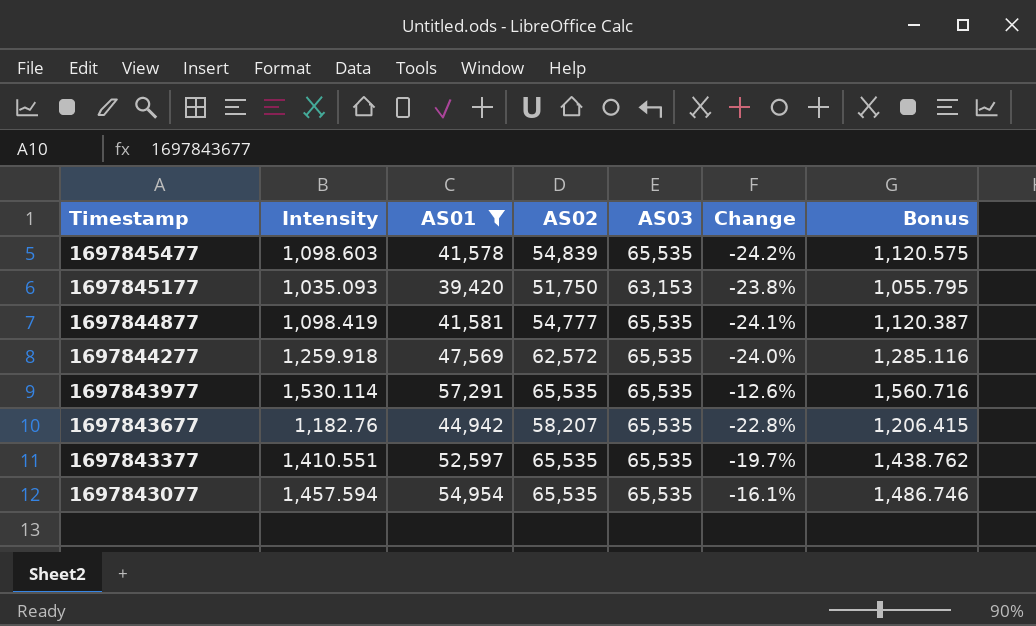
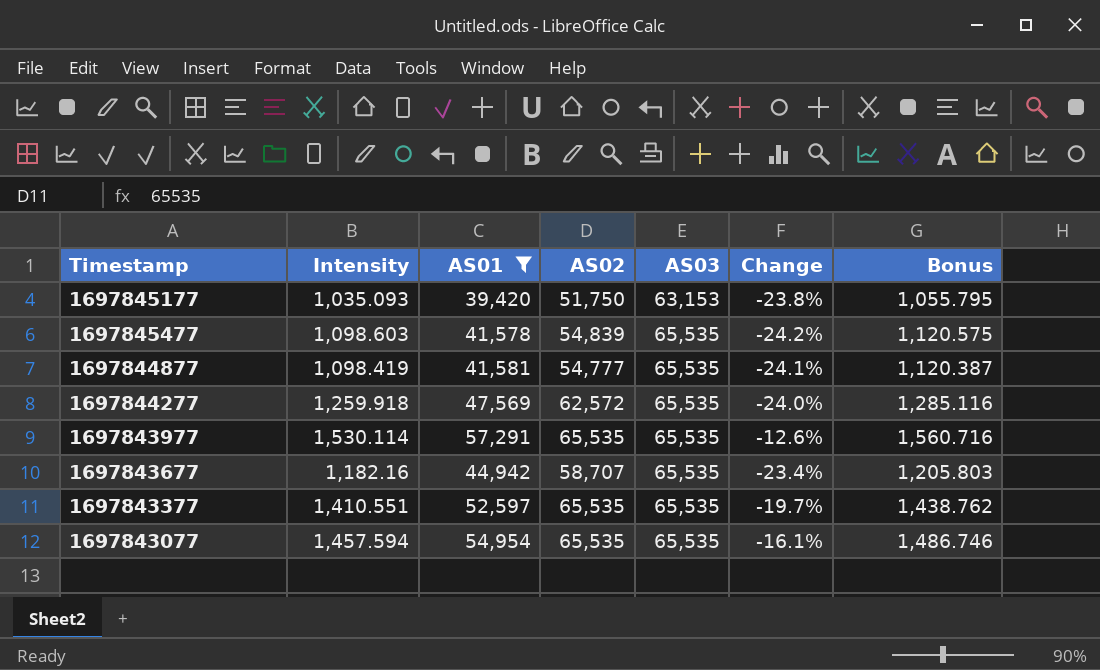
row order: Timestamp descending -> AS03 ascending
1697843677 | Intensity: 1,182.76 -> 1,182.16
1697843677 | AS02: 58,207 -> 58,707
1697843677 | Change: -22.8% -> -23.4%
1697843677 | Bonus: 1,206.415 -> 1,205.803

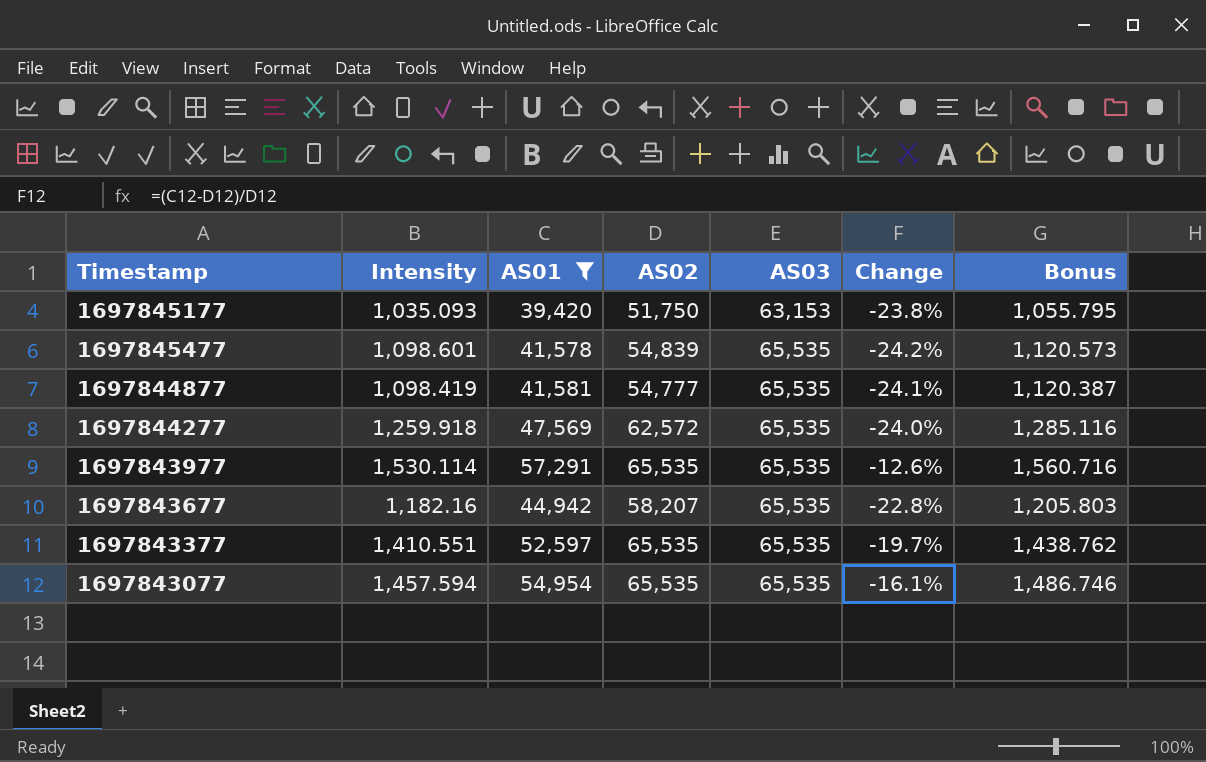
1697845477 | Intensity: 1,098.603 -> 1,098.601
1697845477 | Bonus: 1,120.575 -> 1,120.573
1697843677 | AS02: 58,707 -> 58,207
1697843677 | Change: -23.4% -> -22.8%

